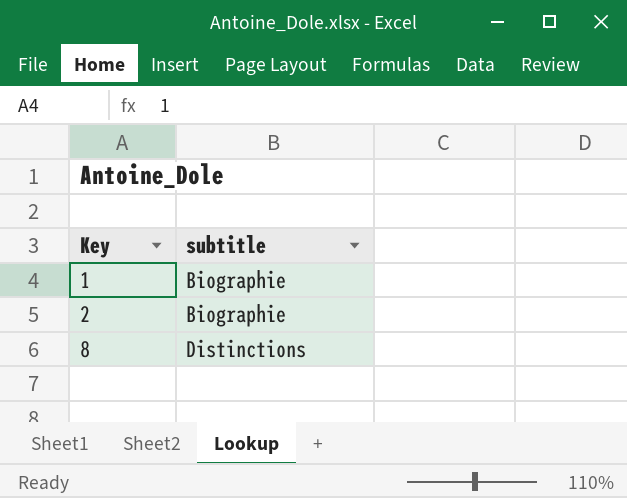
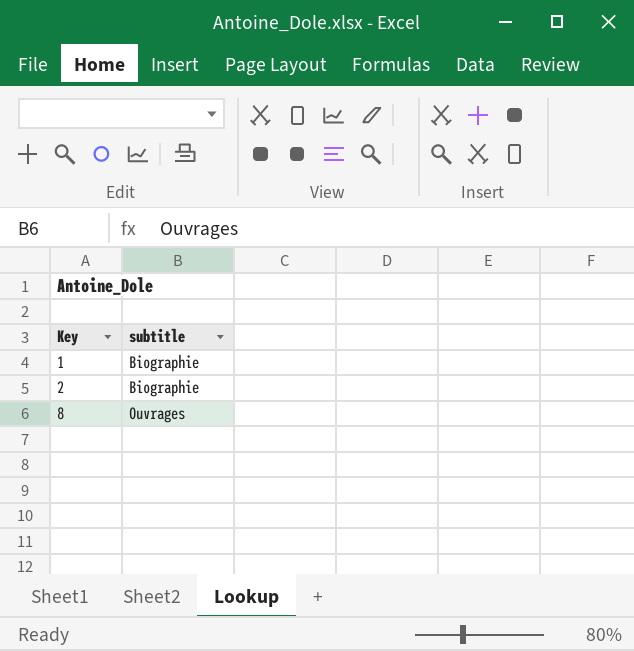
8 | subtitle: Distinctions -> Ouvrages

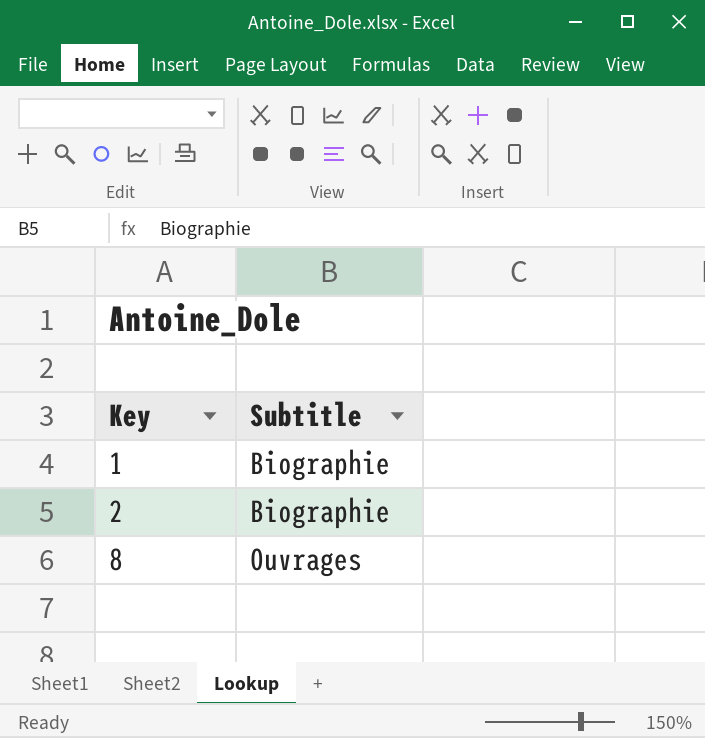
column name: subtitle -> Subtitle

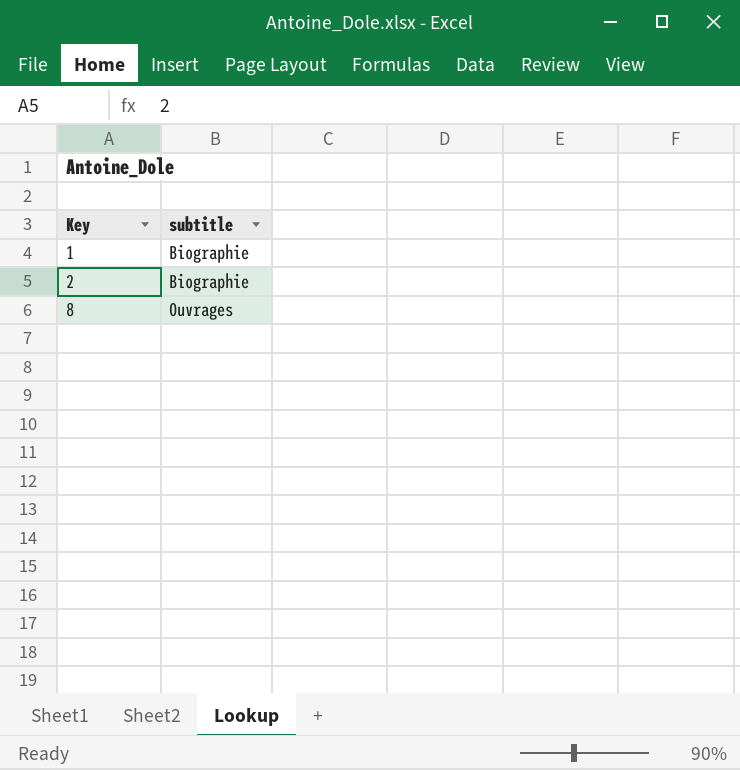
column name: Subtitle -> subtitle

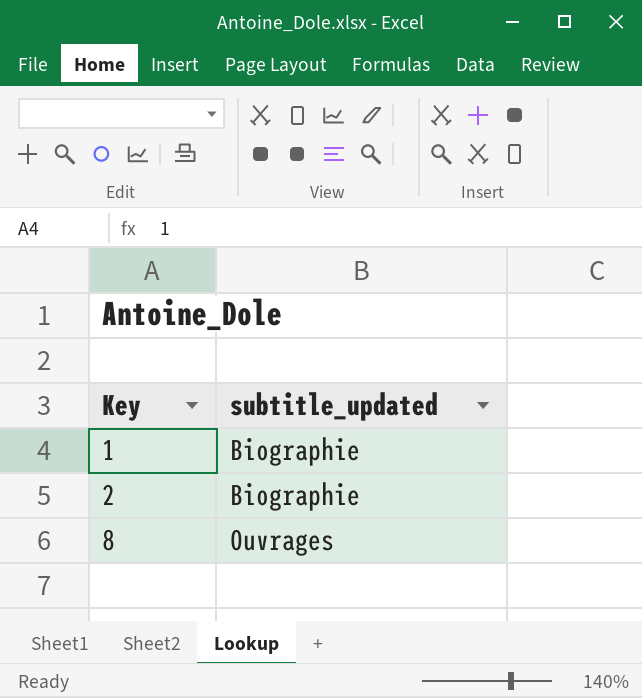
column name: subtitle -> subtitle_updated

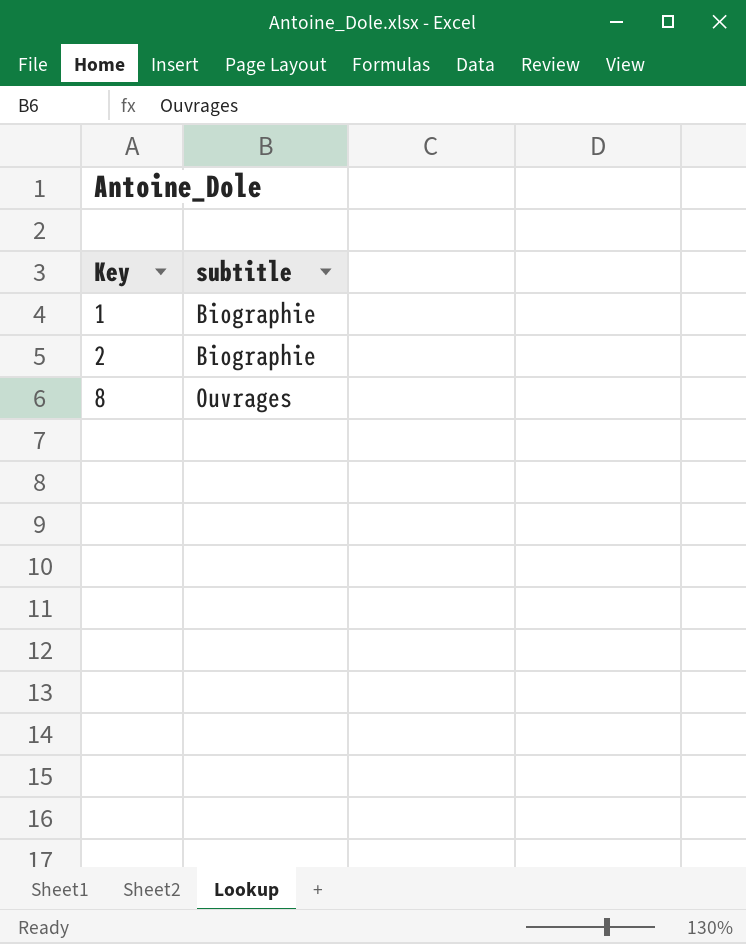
column name: subtitle_updated -> subtitle

